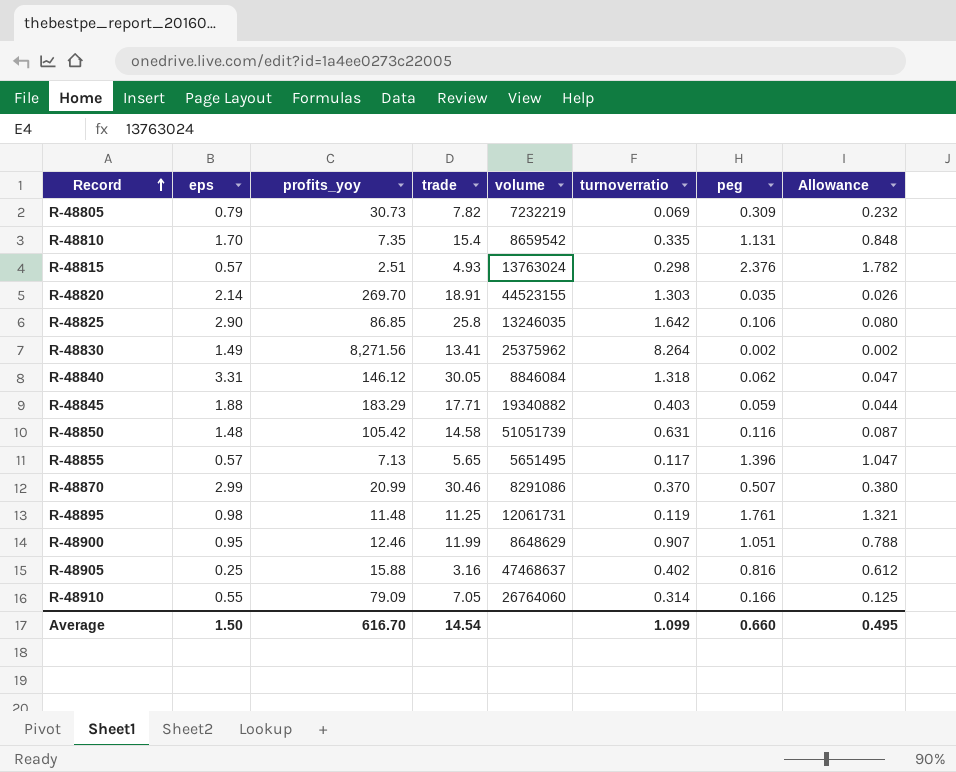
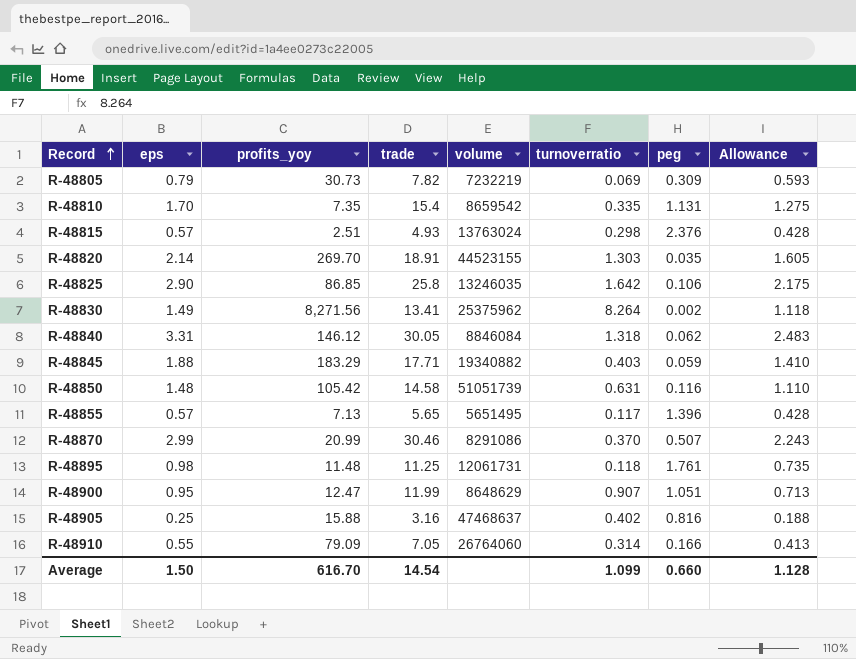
column Allowance | formula: [peg] * 0.75 -> [eps] * 0.75
R-48895 | turnoverratio: 0.119 -> 0.118
R-48900 | profits_yoy: 12.46 -> 12.47
Average | Allowance: 0.495 -> 1.128

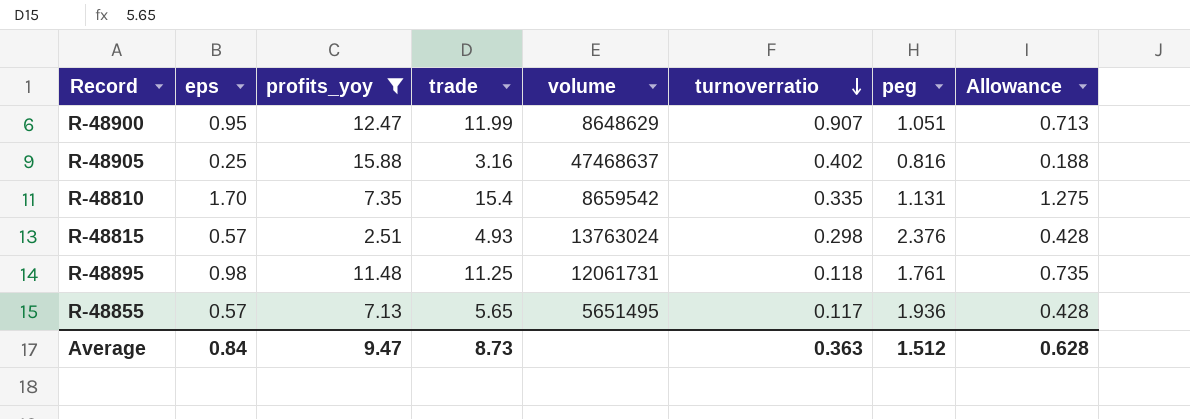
filter: none -> profits_yoy <= 15.88
row order: Record ascending -> turnoverratio descending
R-48855 | peg: 1.396 -> 1.936
Average | eps: 1.50 -> 0.84
Average | profits_yoy: 616.70 -> 9.47
Average | trade: 14.54 -> 8.73
Average | turnoverratio: 1.099 -> 0.363
Average | peg: 0.660 -> 1.512
Average | Allowance: 1.128 -> 0.628

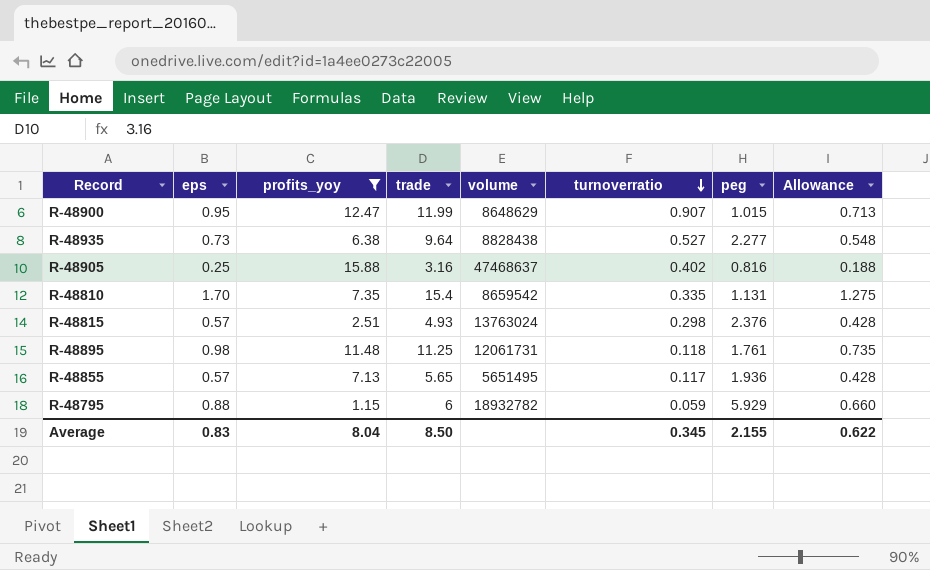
R-48900 | peg: 1.051 -> 1.015
row R-48935: none -> 0.73 | 6.38 | 9.64 | 8828438 | 0.527 | 2.277 | 0.548
row R-48795: none -> 0.88 | 1.15 | 6 | 18932782 | 0.059 | 5.929 | 0.660
Average | eps: 0.84 -> 0.83
Average | profits_yoy: 9.47 -> 8.04
Average | trade: 8.73 -> 8.50
Average | turnoverratio: 0.363 -> 0.345
Average | peg: 1.512 -> 2.155
Average | Allowance: 0.628 -> 0.622

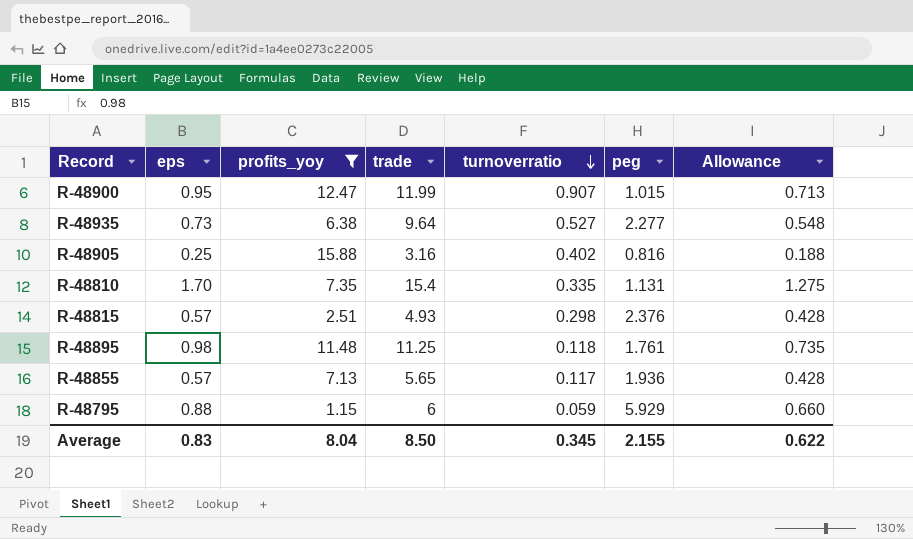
column volume | position: 5 -> none

